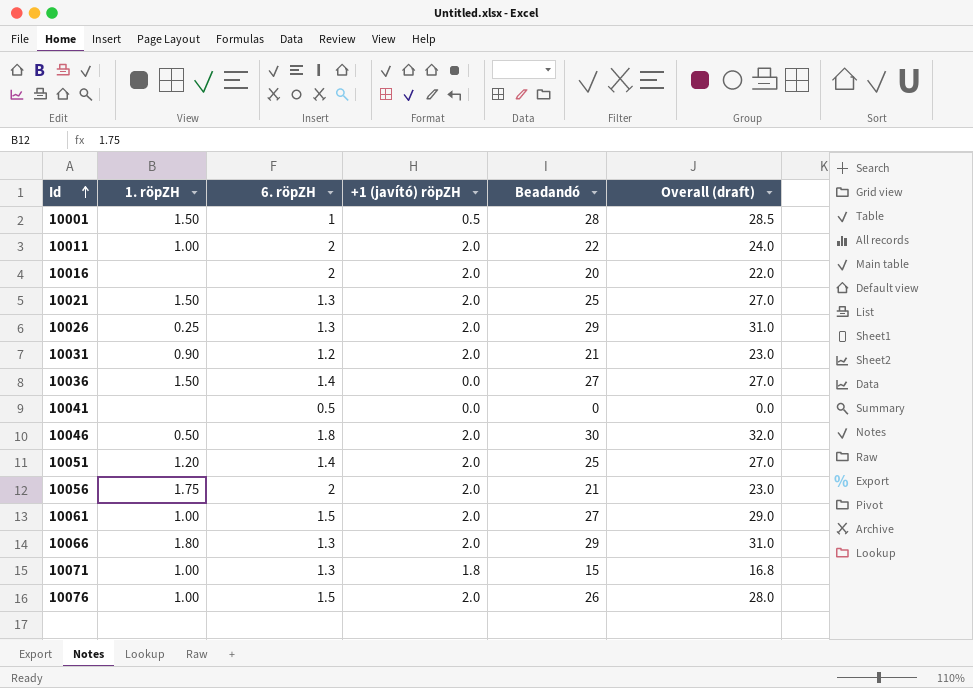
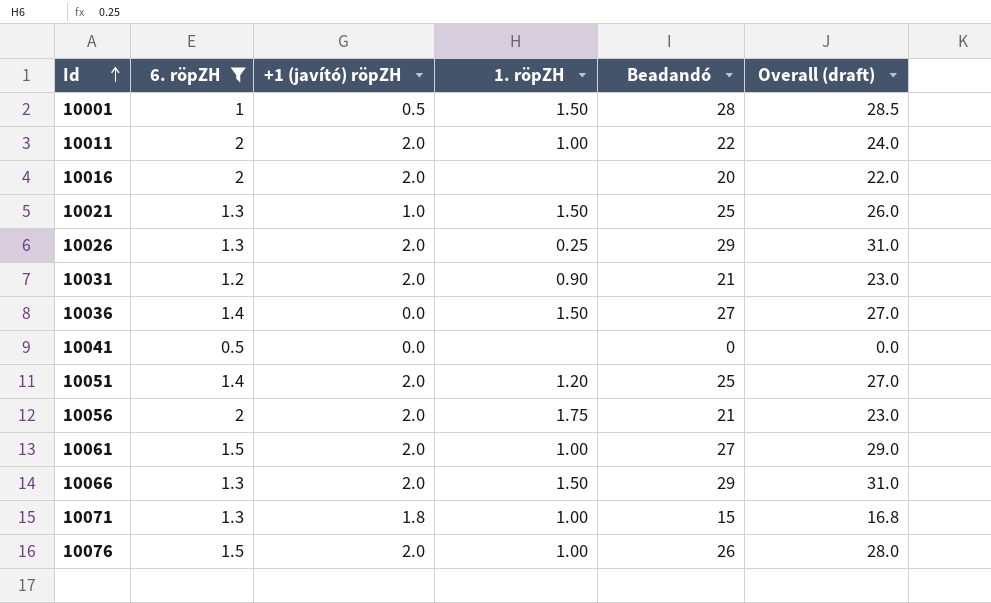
filter: none -> 6. röpZH != 1.8
column 1. röpZH | position: 2 -> 4
10021 | +1 (javító) röpZH: 2.0 -> 1.0
10021 | Overall (draft): 27.0 -> 26.0
10066 | 1. röpZH: 1.80 -> 1.50

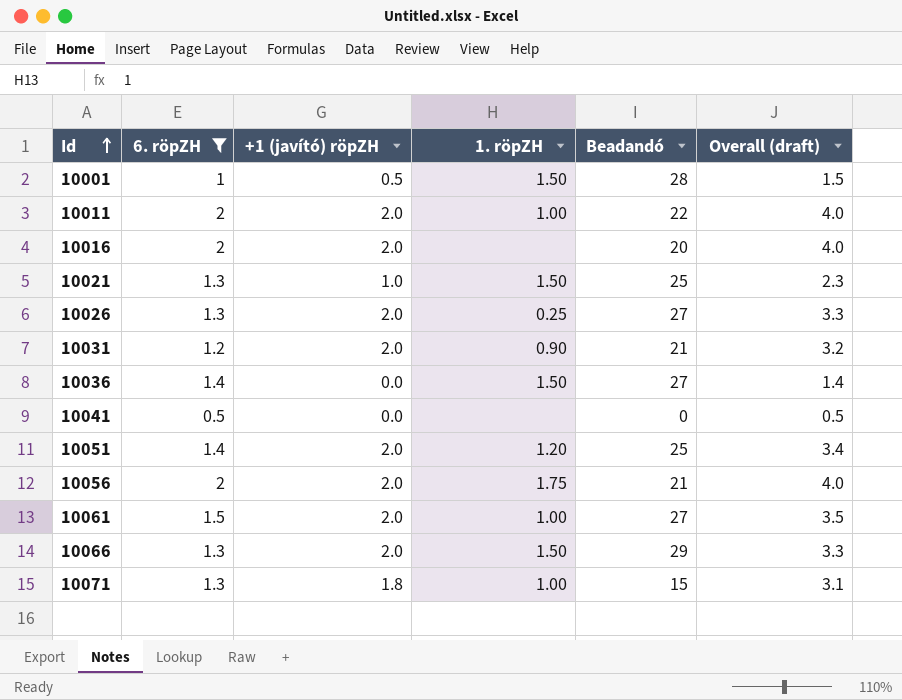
column Overall (draft) | formula: [+1 (javító) röpZH] + [Beadandó] -> [6. röpZH] + [+1 (javító) röpZH]
row 10076: 1.5 | 2.0 | 1.00 | 26 | 28.0 -> none
10026 | Beadandó: 29 -> 27

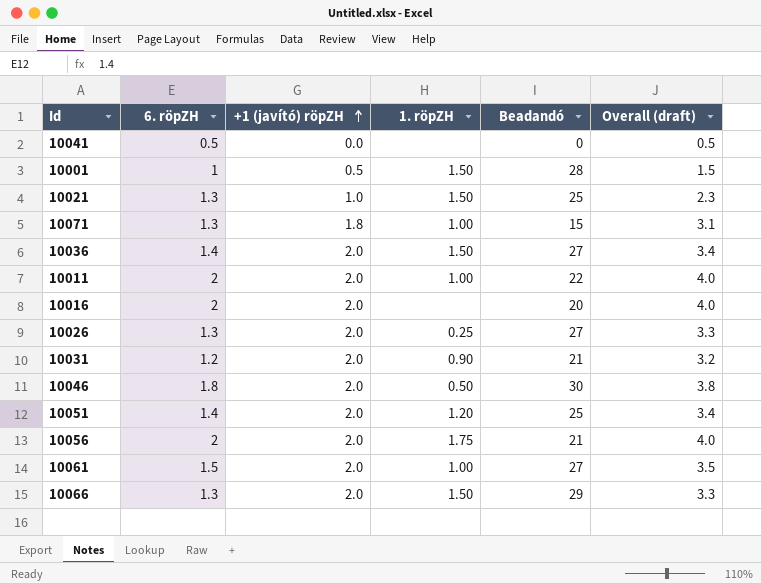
filter: 6. röpZH != 1.8 -> none
row order: Id ascending -> +1 (javító) röpZH ascending
10036 | +1 (javító) röpZH: 0.0 -> 2.0
10036 | Overall (draft): 1.4 -> 3.4

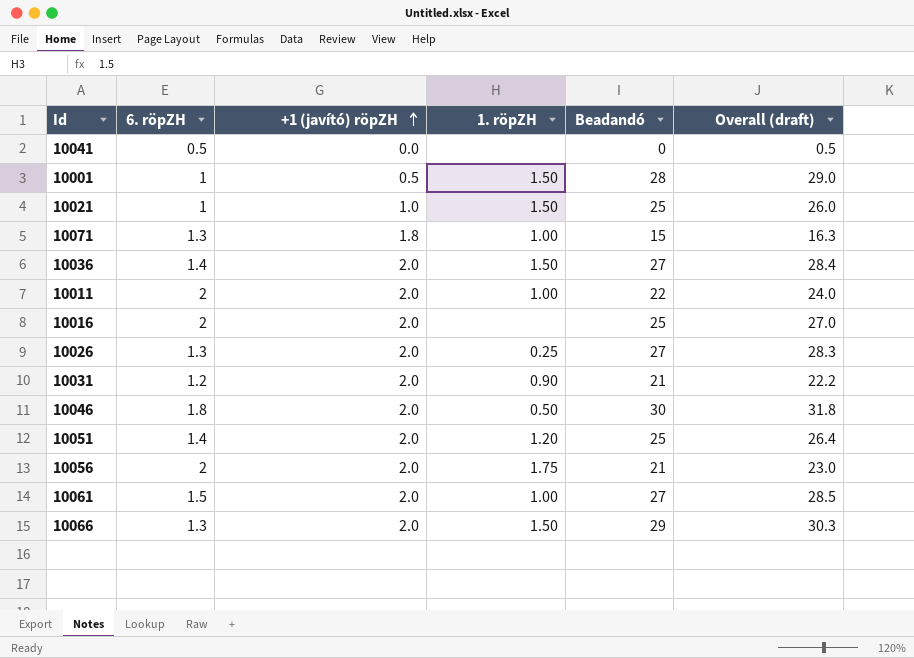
column Overall (draft) | formula: [6. röpZH] + [+1 (javító) röpZH] -> [6. röpZH] + [Beadandó]
10021 | 6. röpZH: 1.3 -> 1
10016 | Beadandó: 20 -> 25

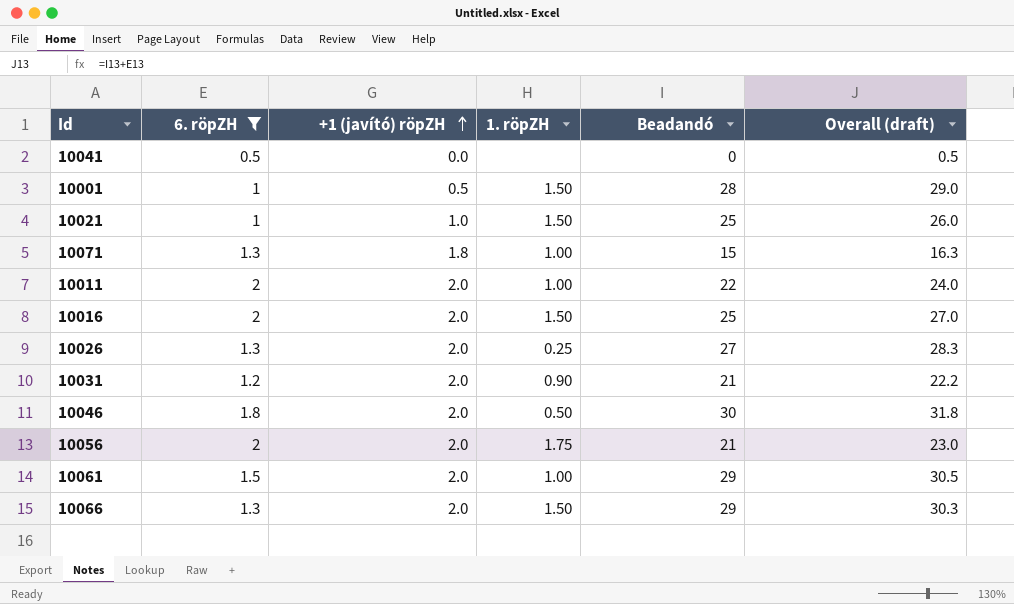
filter: none -> 6. röpZH != 1.4
10016 | 1. röpZH: none -> 1.50
10061 | Beadandó: 27 -> 29
10061 | Overall (draft): 28.5 -> 30.5

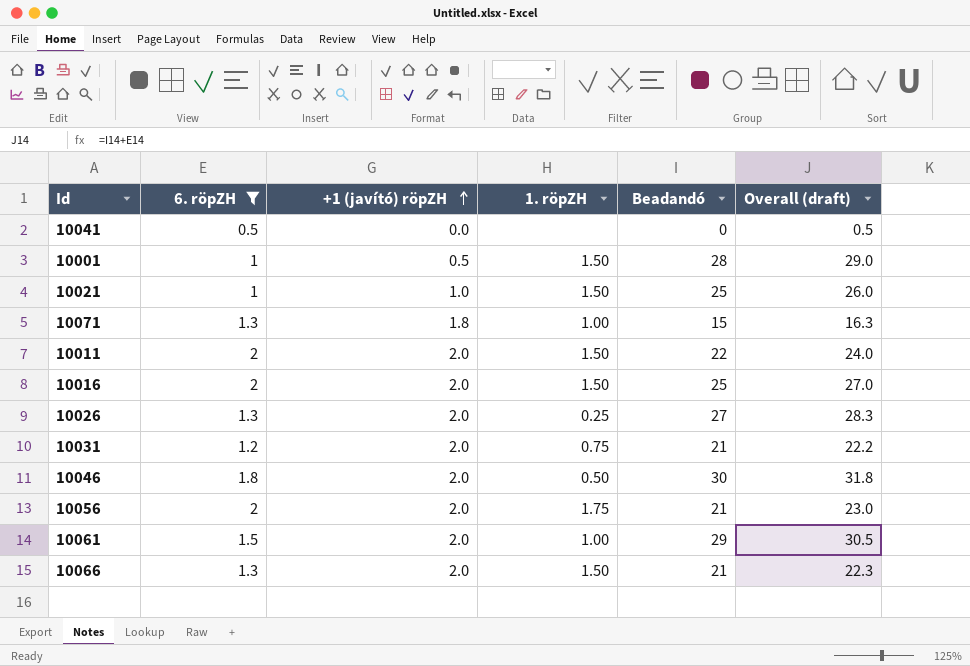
10011 | 1. röpZH: 1.00 -> 1.50
10031 | 1. röpZH: 0.90 -> 0.75
10066 | Beadandó: 29 -> 21
10066 | Overall (draft): 30.3 -> 22.3

